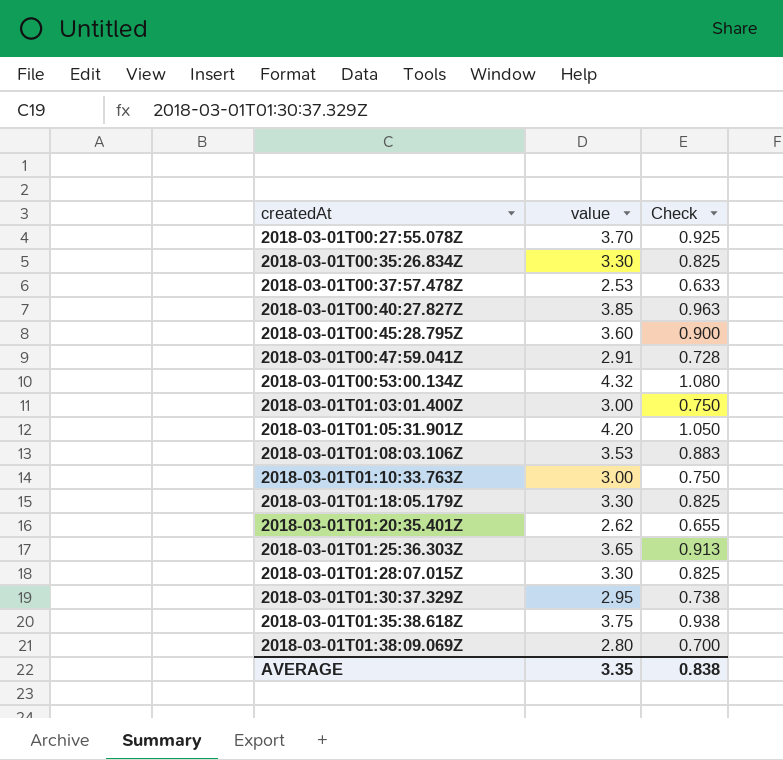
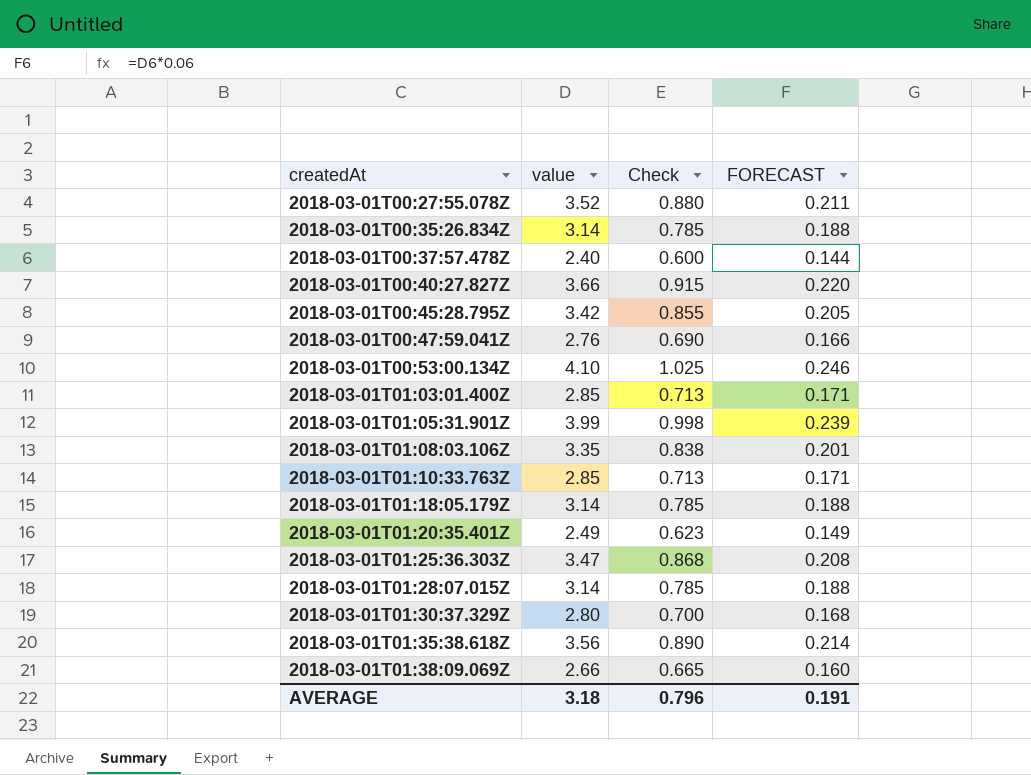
column FORECAST | formula: none -> [value] * 0.06
2018-03-01T00:27:55.078Z | value: 3.70 -> 3.52
2018-03-01T00:27:55.078Z | Check: 0.925 -> 0.880
2018-03-01T00:35:26.834Z | value: 3.30 -> 3.14
2018-03-01T00:35:26.834Z | Check: 0.825 -> 0.785
2018-03-01T00:37:57.478Z | value: 2.53 -> 2.40
2018-03-01T00:37:57.478Z | Check: 0.633 -> 0.600
2018-03-01T00:40:27.827Z | value: 3.85 -> 3.66
2018-03-01T00:40:27.827Z | Check: 0.963 -> 0.915
2018-03-01T00:45:28.795Z | value: 3.60 -> 3.42
2018-03-01T00:45:28.795Z | Check: 0.900 -> 0.855
2018-03-01T00:47:59.041Z | value: 2.91 -> 2.76
2018-03-01T00:47:59.041Z | Check: 0.728 -> 0.690
2018-03-01T00:53:00.134Z | value: 4.32 -> 4.10
2018-03-01T00:53:00.134Z | Check: 1.080 -> 1.025
2018-03-01T01:03:01.400Z | value: 3.00 -> 2.85
2018-03-01T01:03:01.400Z | Check: 0.750 -> 0.713
2018-03-01T01:05:31.901Z | value: 4.20 -> 3.99
2018-03-01T01:05:31.901Z | Check: 1.050 -> 0.998
2018-03-01T01:08:03.106Z | value: 3.53 -> 3.35
2018-03-01T01:08:03.106Z | Check: 0.883 -> 0.838
2018-03-01T01:10:33.763Z | value: 3.00 -> 2.85
2018-03-01T01:10:33.763Z | Check: 0.750 -> 0.713
2018-03-01T01:18:05.179Z | value: 3.30 -> 3.14
2018-03-01T01:18:05.179Z | Check: 0.825 -> 0.785
2018-03-01T01:20:35.401Z | value: 2.62 -> 2.49
2018-03-01T01:20:35.401Z | Check: 0.655 -> 0.623
2018-03-01T01:25:36.303Z | value: 3.65 -> 3.47
2018-03-01T01:25:36.303Z | Check: 0.913 -> 0.868
2018-03-01T01:28:07.015Z | value: 3.30 -> 3.14
2018-03-01T01:28:07.015Z | Check: 0.825 -> 0.785
2018-03-01T01:30:37.329Z | value: 2.95 -> 2.80
2018-03-01T01:30:37.329Z | Check: 0.738 -> 0.700
2018-03-01T01:35:38.618Z | value: 3.75 -> 3.56
2018-03-01T01:35:38.618Z | Check: 0.938 -> 0.890
2018-03-01T01:38:09.069Z | value: 2.80 -> 2.66
2018-03-01T01:38:09.069Z | Check: 0.700 -> 0.665
AVERAGE | value: 3.35 -> 3.18
AVERAGE | Check: 0.838 -> 0.796

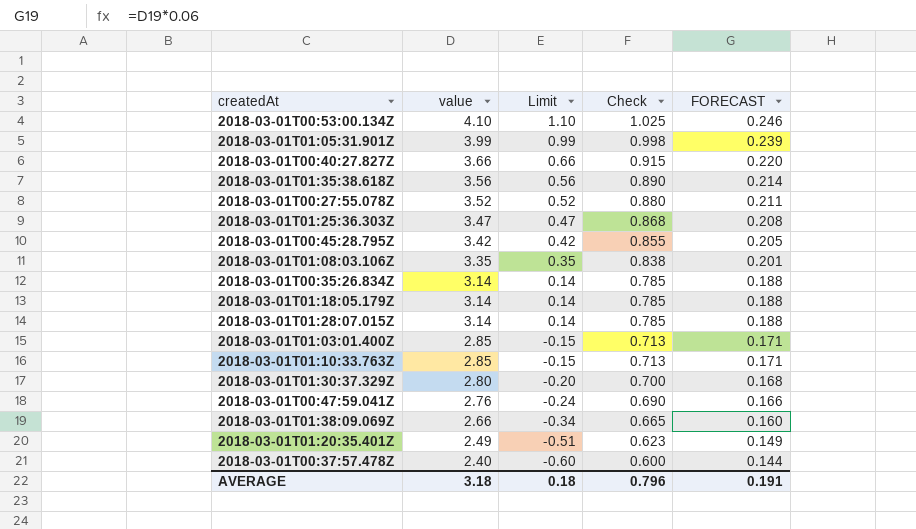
row order: createdAt ascending -> value descending
column Limit | formula: none -> [value] - 3

